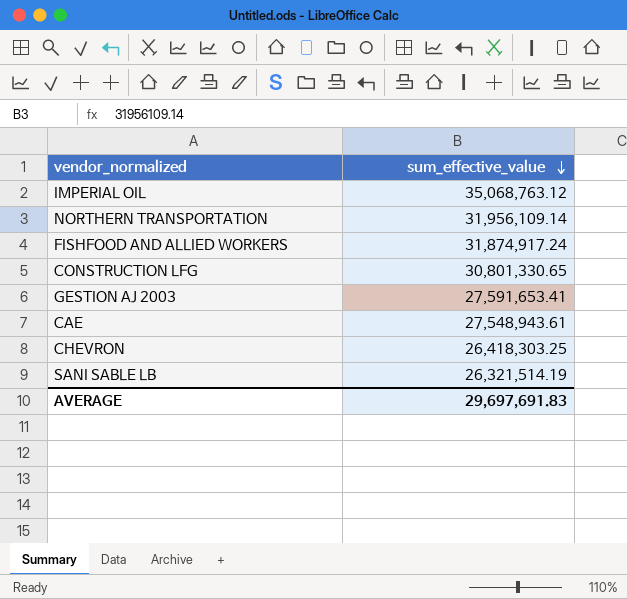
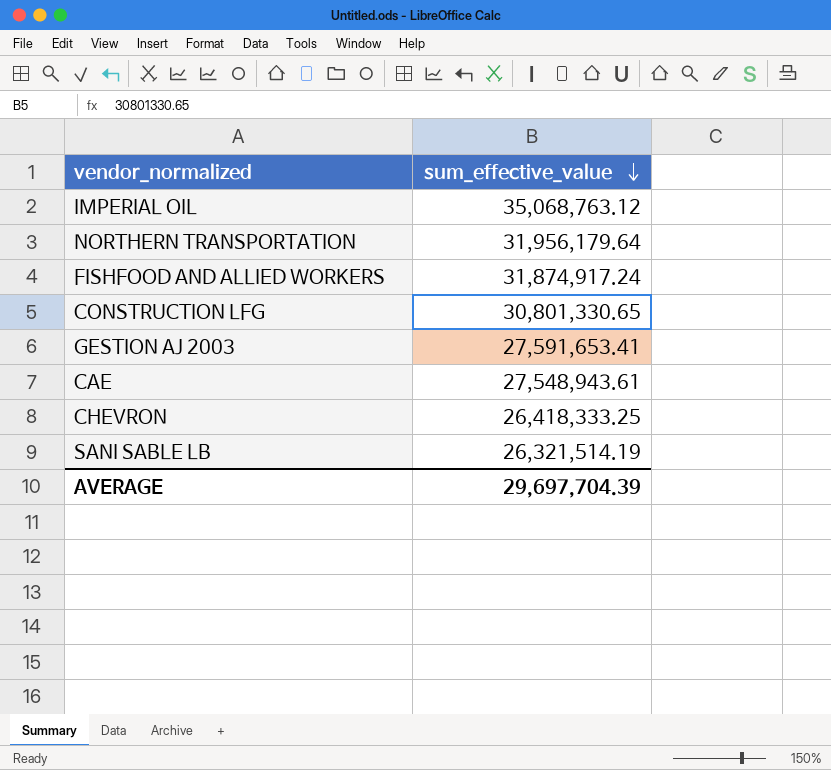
NORTHERN TRANSPORTATION | sum_effective_value: 31,956,109.14 -> 31,956,179.64
CHEVRON | sum_effective_value: 26,418,303.25 -> 26,418,333.25
AVERAGE | sum_effective_value: 29,697,691.83 -> 29,697,704.39

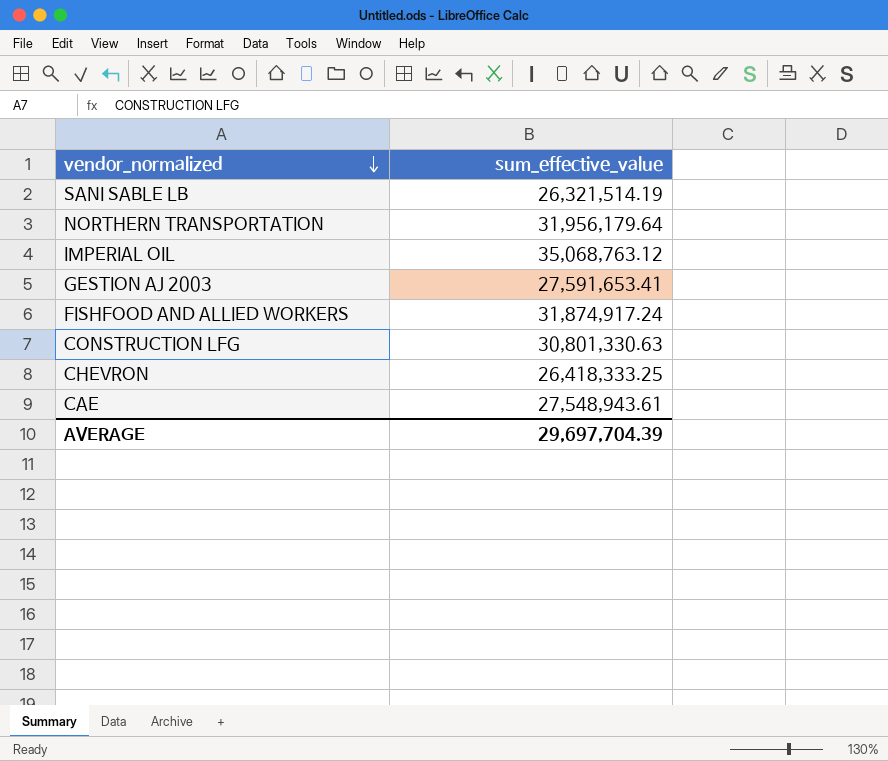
row order: sum_effective_value descending -> vendor_normalized descending
CONSTRUCTION LFG | sum_effective_value: 30,801,330.65 -> 30,801,330.63

